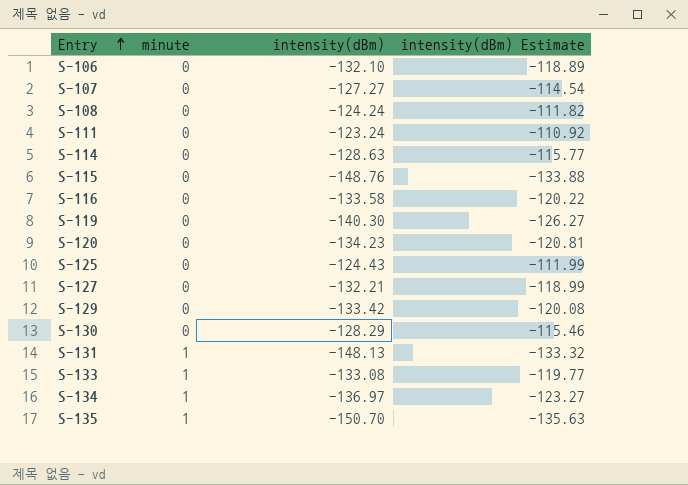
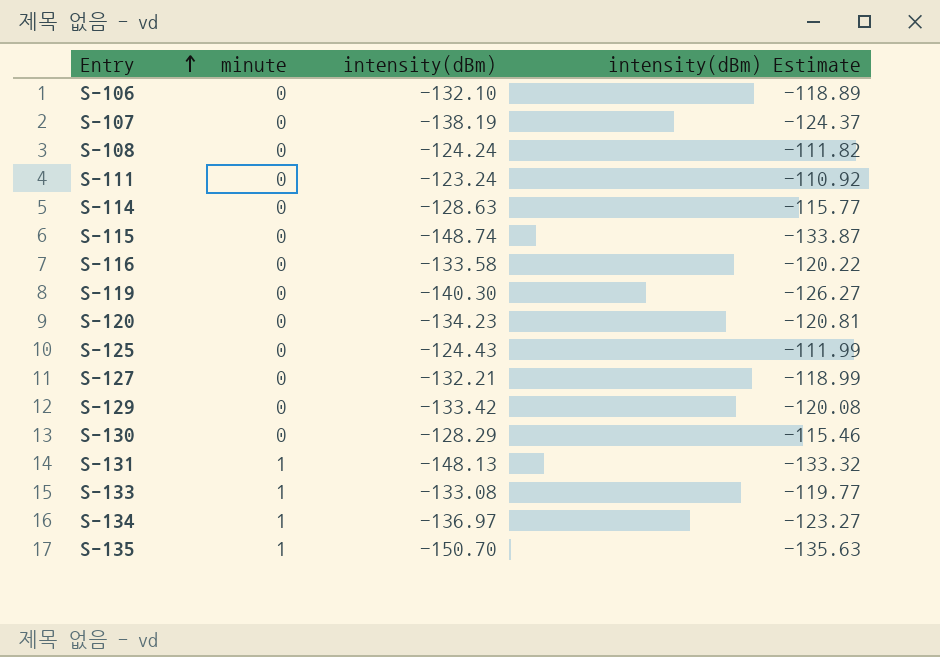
S-107 | intensity(dBm): -127.27 -> -138.19
S-107 | intensity(dBm) Estimate: -114.54 -> -124.37
S-115 | intensity(dBm): -148.76 -> -148.74
S-115 | intensity(dBm) Estimate: -133.88 -> -133.87

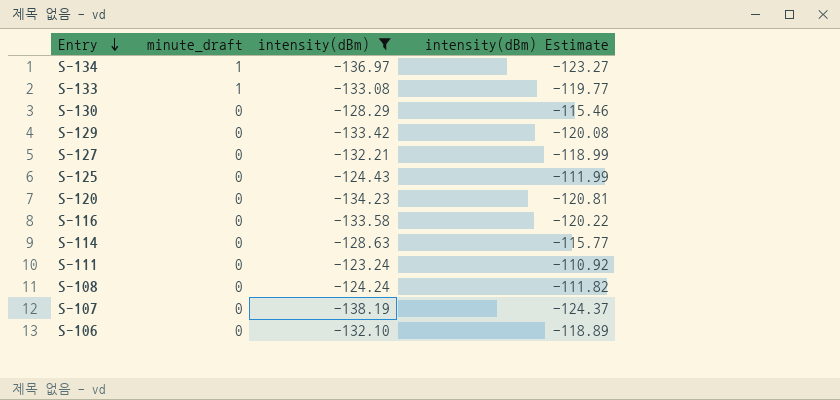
filter: none -> intensity(dBm) >= -138.19
row order: Entry ascending -> Entry descending
column name: minute -> minute_draft

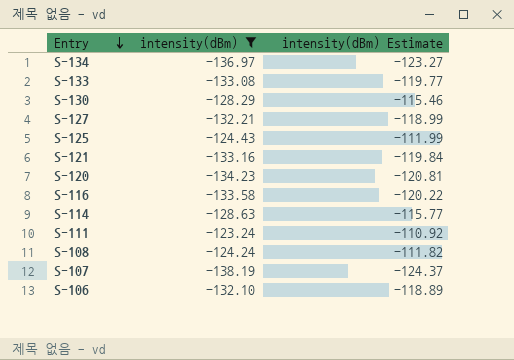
column minute_draft | position: 2 -> none
row S-129: 0 | -133.42 | -120.08 -> none
row S-121: none -> -133.16 | -119.84

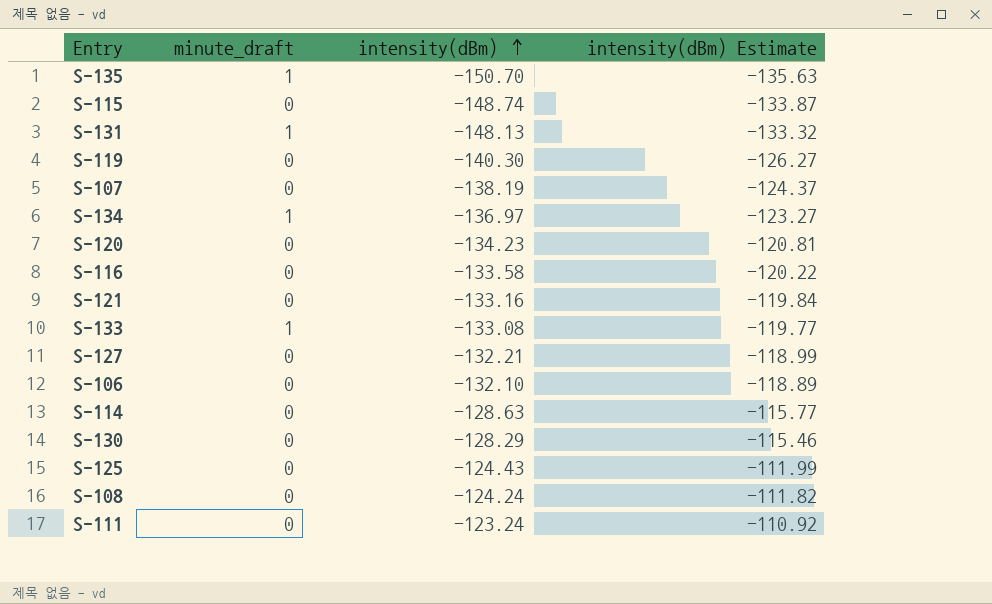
filter: intensity(dBm) >= -138.19 -> none
row order: Entry descending -> intensity(dBm) ascending
column minute_draft | position: none -> 2

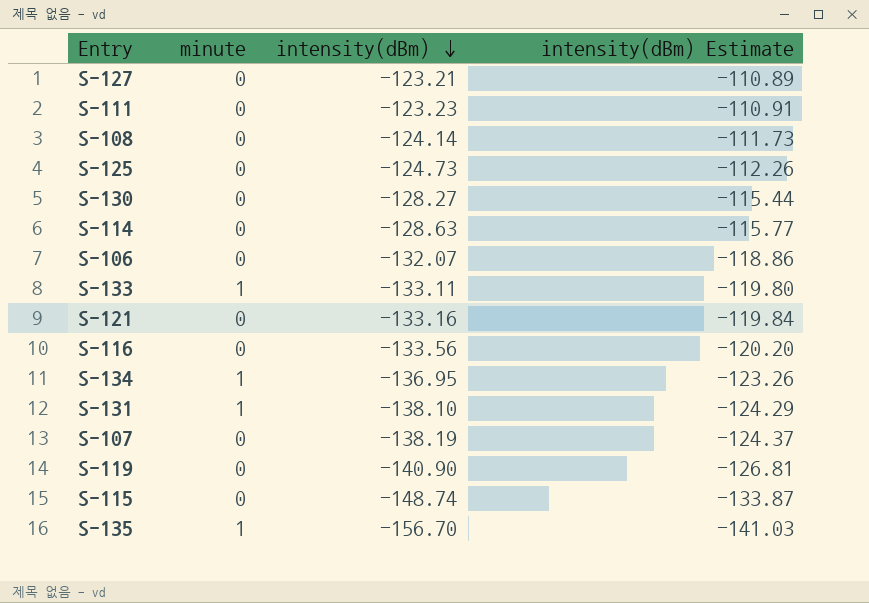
row order: intensity(dBm) ascending -> intensity(dBm) descending
column name: minute_draft -> minute
row S-120: 0 | -134.23 | -120.81 -> none
S-127 | intensity(dBm): -132.21 -> -123.21
S-127 | intensity(dBm) Estimate: -118.99 -> -110.89
S-111 | intensity(dBm): -123.24 -> -123.23
S-111 | intensity(dBm) Estimate: -110.92 -> -110.91
S-108 | intensity(dBm): -124.24 -> -124.14
S-108 | intensity(dBm) Estimate: -111.82 -> -111.73
S-125 | intensity(dBm): -124.43 -> -124.73
S-125 | intensity(dBm) Estimate: -111.99 -> -112.26
S-130 | intensity(dBm): -128.29 -> -128.27
S-130 | intensity(dBm) Estimate: -115.46 -> -115.44
S-106 | intensity(dBm): -132.10 -> -132.07
S-106 | intensity(dBm) Estimate: -118.89 -> -118.86
S-133 | intensity(dBm): -133.08 -> -133.11
S-133 | intensity(dBm) Estimate: -119.77 -> -119.80
S-116 | intensity(dBm): -133.58 -> -133.56
S-116 | intensity(dBm) Estimate: -120.22 -> -120.20
S-134 | intensity(dBm): -136.97 -> -136.95
S-134 | intensity(dBm) Estimate: -123.27 -> -123.26
S-131 | intensity(dBm): -148.13 -> -138.10
S-131 | intensity(dBm) Estimate: -133.32 -> -124.29
S-119 | intensity(dBm): -140.30 -> -140.90
S-119 | intensity(dBm) Estimate: -126.27 -> -126.81
S-135 | intensity(dBm): -150.70 -> -156.70
S-135 | intensity(dBm) Estimate: -135.63 -> -141.03

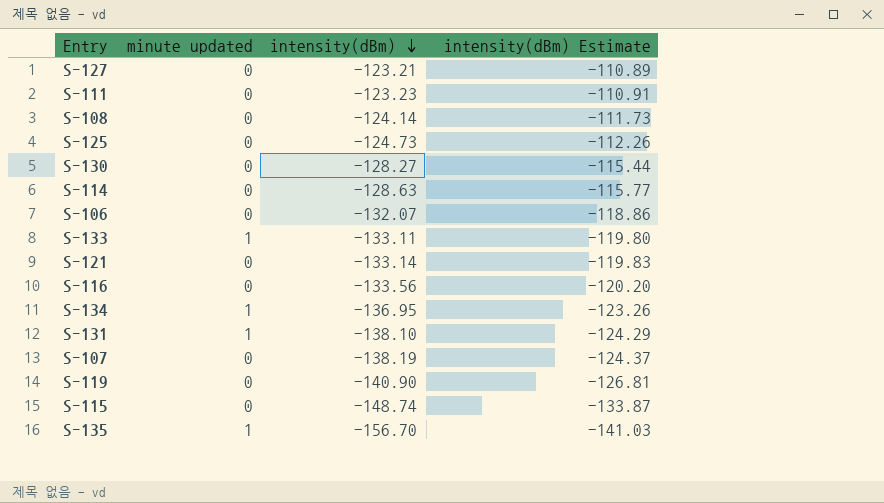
column name: minute -> minute updated
S-121 | intensity(dBm): -133.16 -> -133.14
S-121 | intensity(dBm) Estimate: -119.84 -> -119.83

